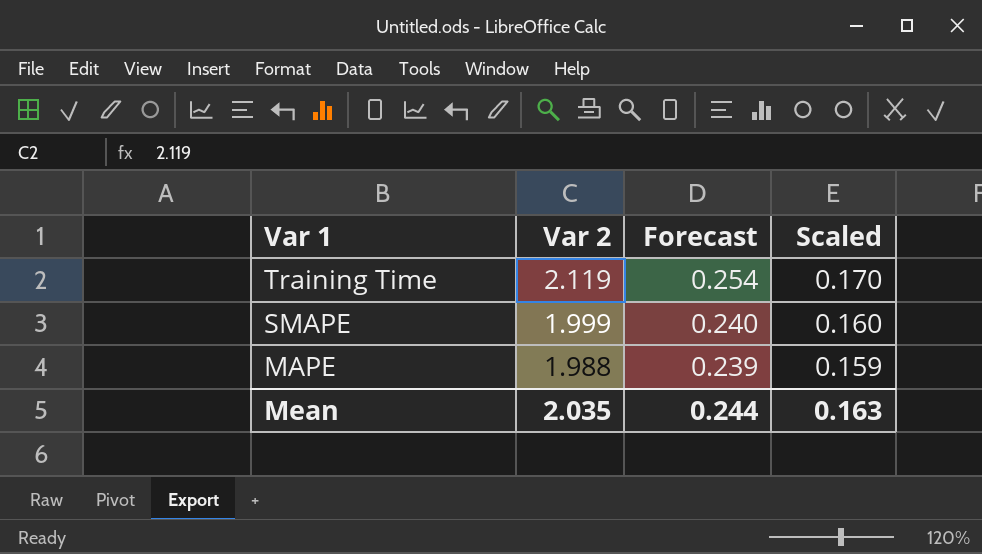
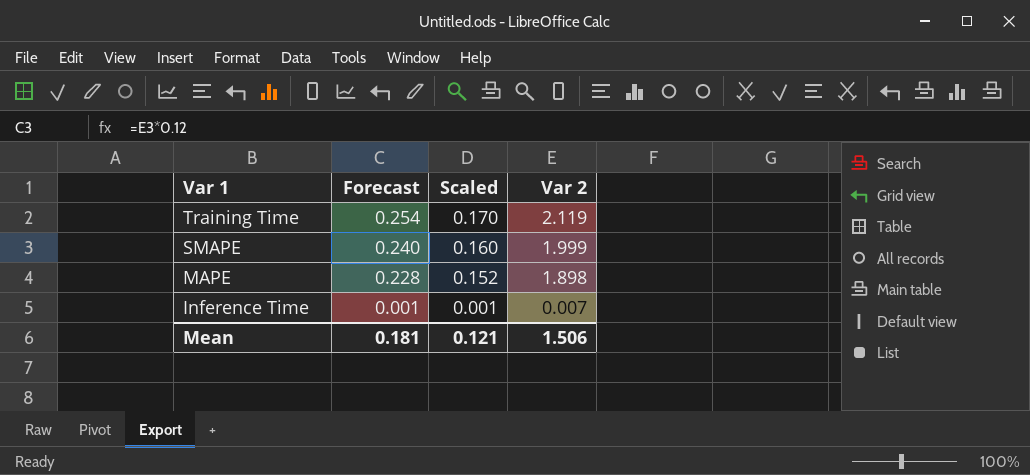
column Var 2 | position: 2 -> 4
MAPE | Forecast: 0.239 -> 0.228
MAPE | Scaled: 0.159 -> 0.152
MAPE | Var 2: 1.988 -> 1.898
row Inference Time: none -> 0.001 | 0.001 | 0.007
Mean | Forecast: 0.244 -> 0.181
Mean | Scaled: 0.163 -> 0.121
Mean | Var 2: 2.035 -> 1.506

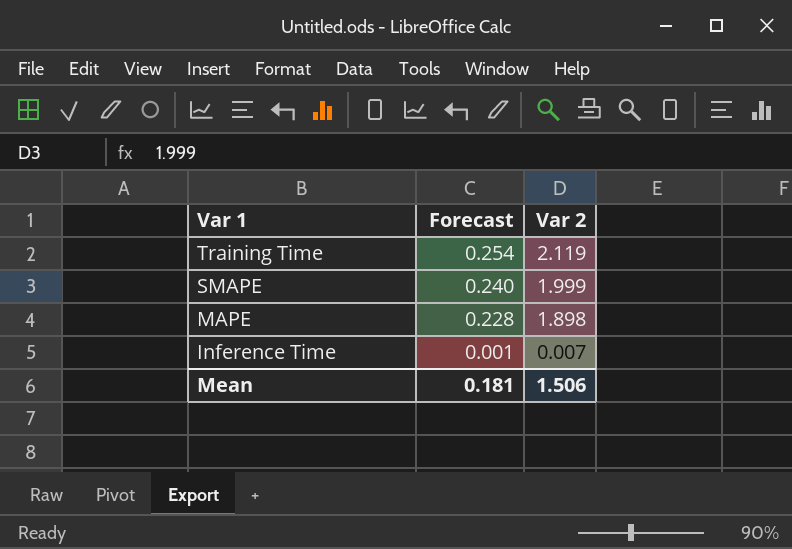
column Scaled | formula: [Var 2] * 0.08 -> none

